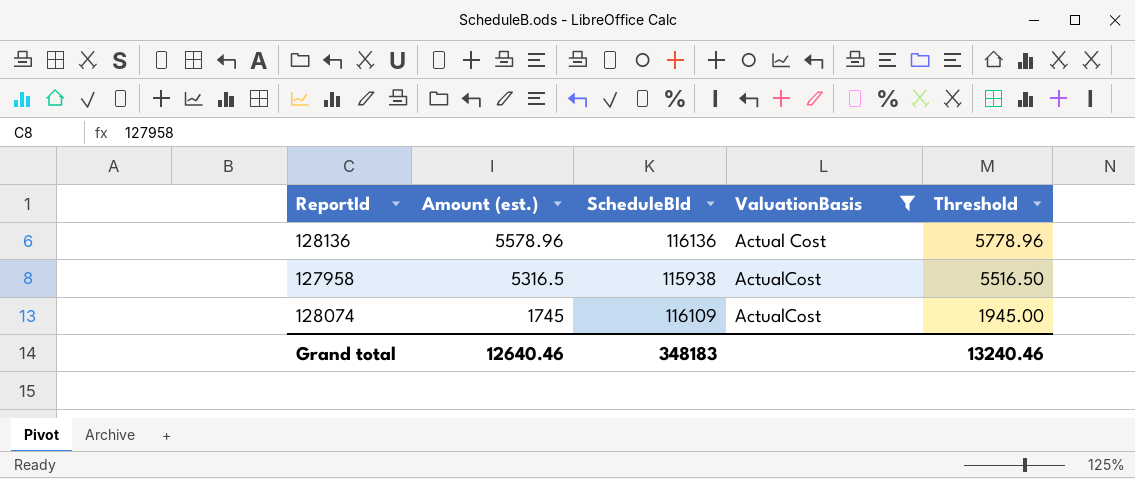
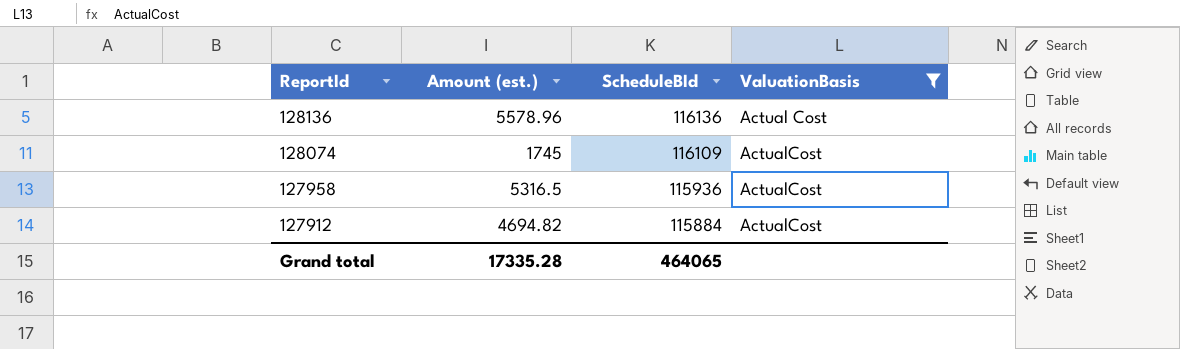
row order: Amount (est.) descending -> ReportId descending
column Threshold | formula: [Amount (est.)] + 200 -> none
127958 | ScheduleBId: 115938 -> 115936
row 127912: none -> 4694.82 | 115884 | ActualCost
Grand total | Amount (est.): 12640.46 -> 17335.28
Grand total | ScheduleBId: 348183 -> 464065

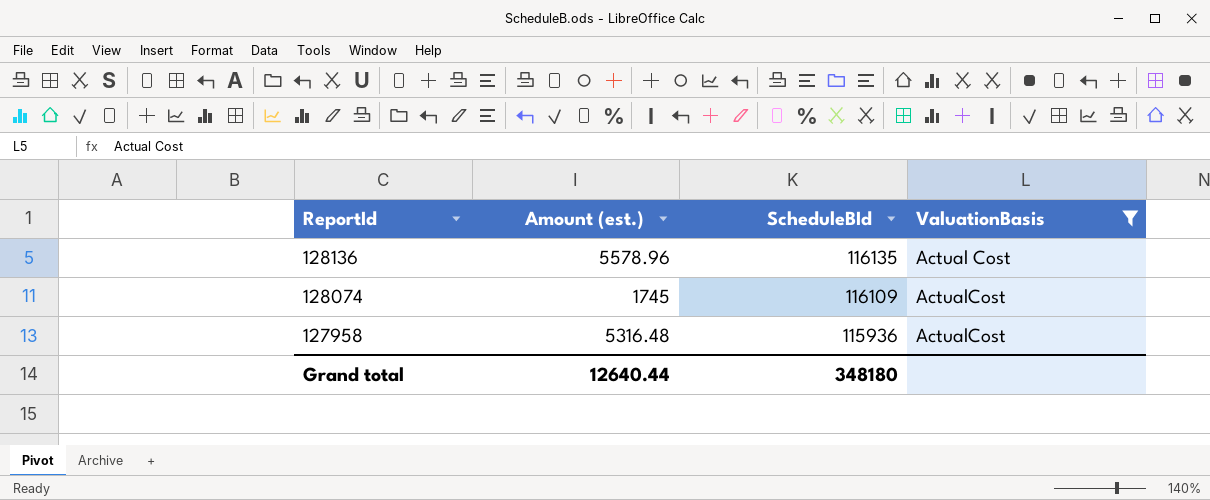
row 127912: 4694.82 | 115884 | ActualCost -> none
128136 | ScheduleBId: 116136 -> 116135
127958 | Amount (est.): 5316.5 -> 5316.48
Grand total | Amount (est.): 17335.28 -> 12640.44
Grand total | ScheduleBId: 464065 -> 348180

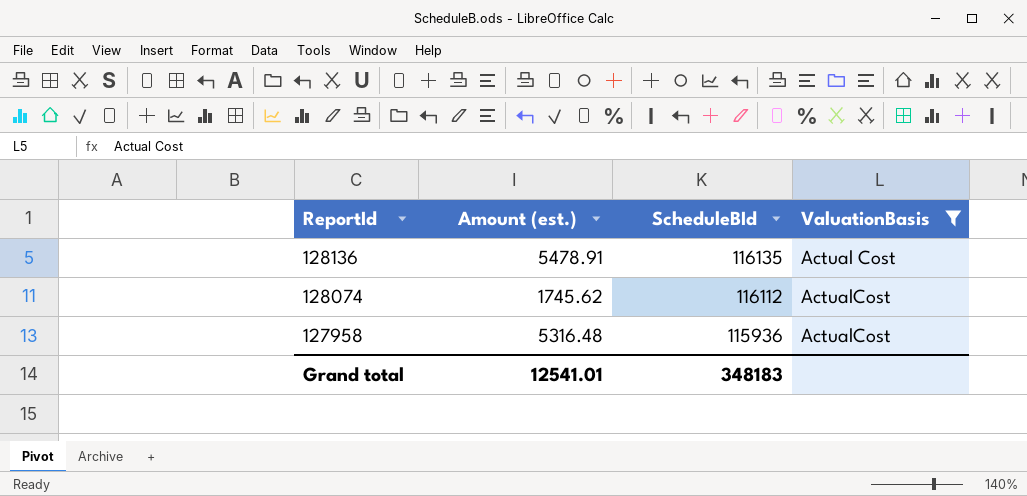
128136 | Amount (est.): 5578.96 -> 5478.91
128074 | Amount (est.): 1745 -> 1745.62
128074 | ScheduleBId: 116109 -> 116112
Grand total | Amount (est.): 12640.44 -> 12541.01
Grand total | ScheduleBId: 348180 -> 348183

